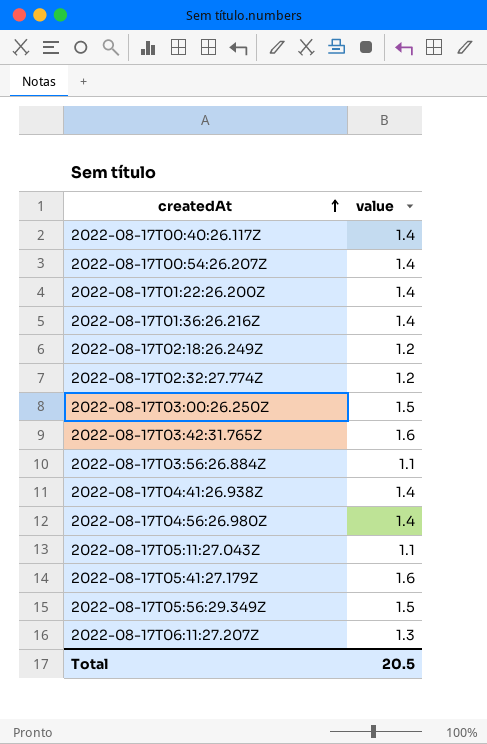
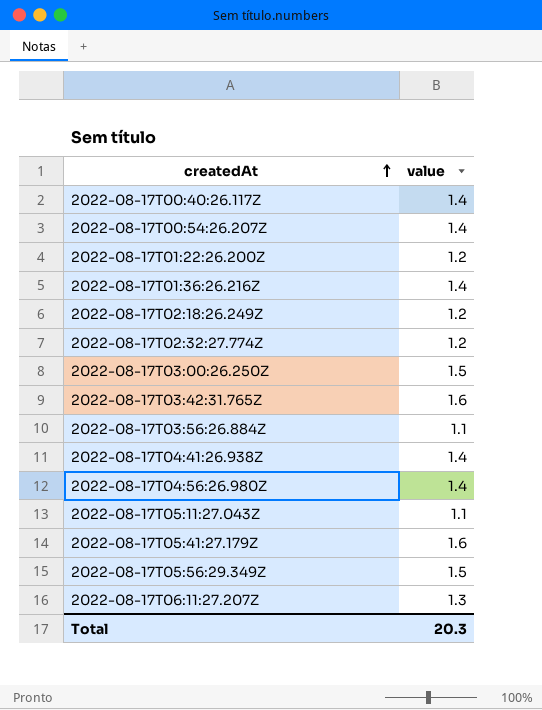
2022-08-17T01:22:26.200Z | value: 1.4 -> 1.2
Total | value: 20.5 -> 20.3

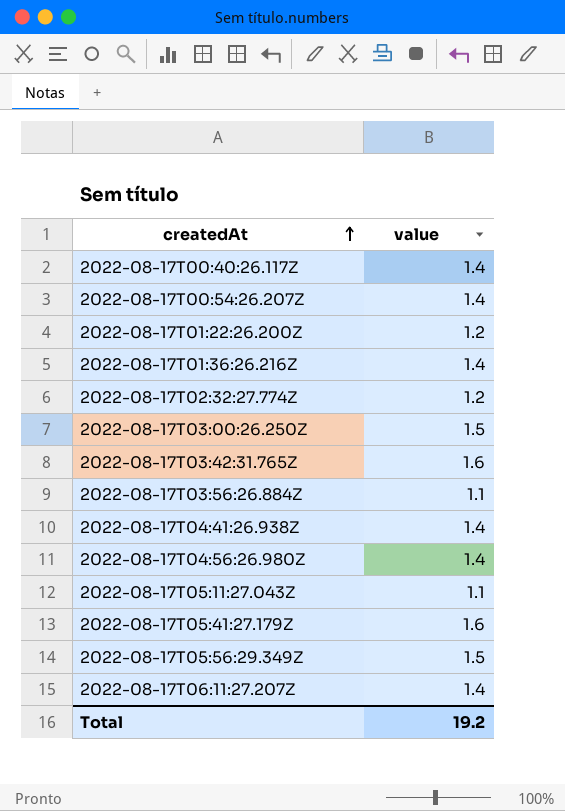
row 2022-08-17T02:18:26.249Z: 1.2 -> none
2022-08-17T06:11:27.207Z | value: 1.3 -> 1.4
Total | value: 20.3 -> 19.2

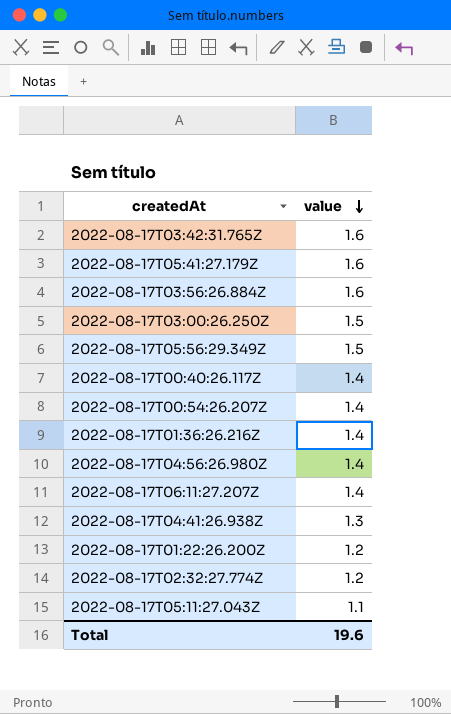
row order: createdAt ascending -> value descending
2022-08-17T03:56:26.884Z | value: 1.1 -> 1.6
2022-08-17T04:41:26.938Z | value: 1.4 -> 1.3
Total | value: 19.2 -> 19.6

